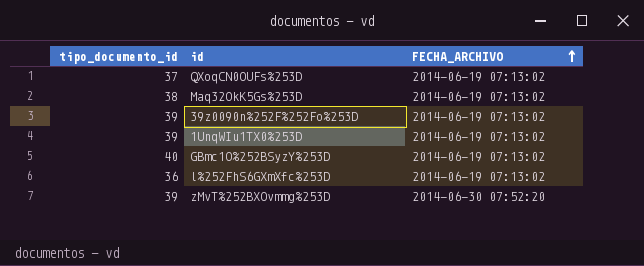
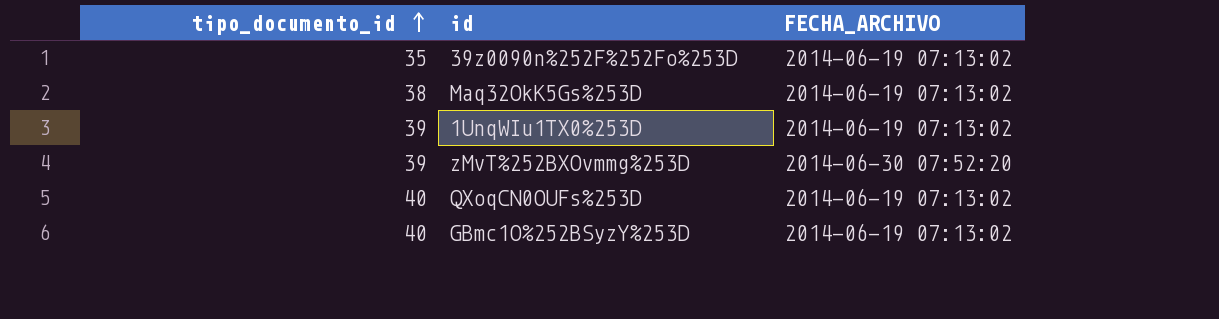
row order: FECHA_ARCHIVO ascending -> tipo_documento_id ascending
row l%252FhS6GXmXfc%253D: 36 | 2014-06-19 07:13:02 -> none
39z0090n%252F%252Fo%253D | tipo_documento_id: 39 -> 35
QXoqCN0OUFs%253D | tipo_documento_id: 37 -> 40

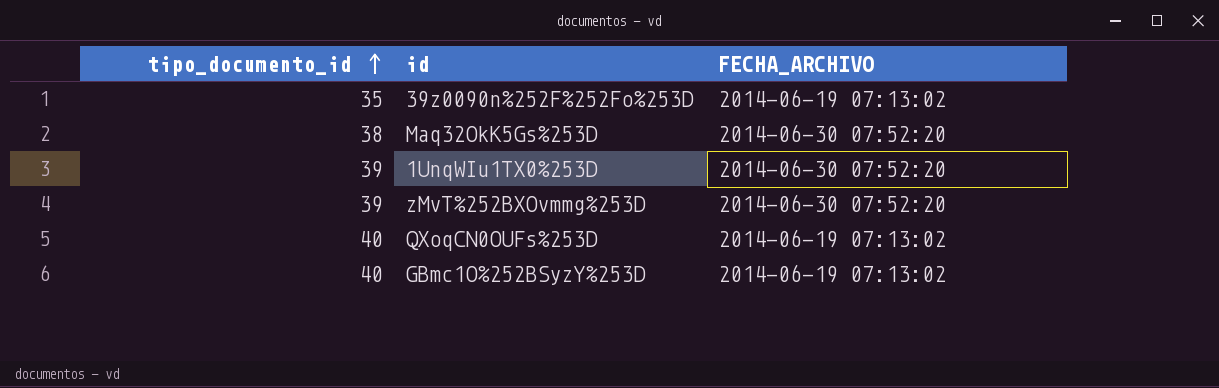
Maq32OkK5Gs%253D | FECHA_ARCHIVO: 2014-06-19 07:13:02 -> 2014-06-30 07:52:20
1UnqWIu1TX0%253D | FECHA_ARCHIVO: 2014-06-19 07:13:02 -> 2014-06-30 07:52:20

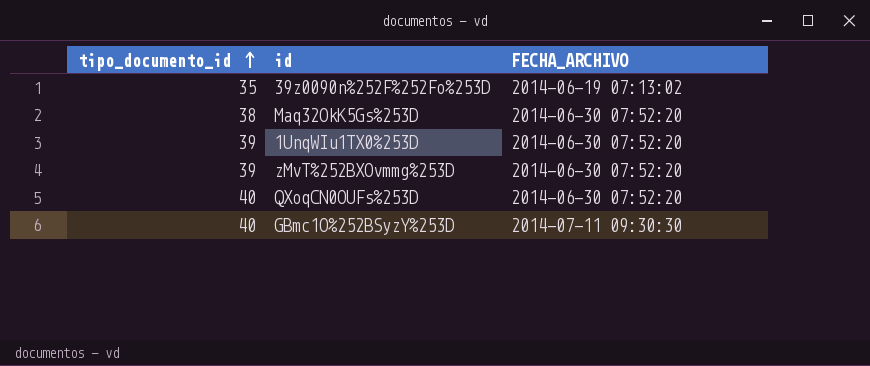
QXoqCN0OUFs%253D | FECHA_ARCHIVO: 2014-06-19 07:13:02 -> 2014-06-30 07:52:20
GBmc1O%252BSyzY%253D | FECHA_ARCHIVO: 2014-06-19 07:13:02 -> 2014-07-11 09:30:30

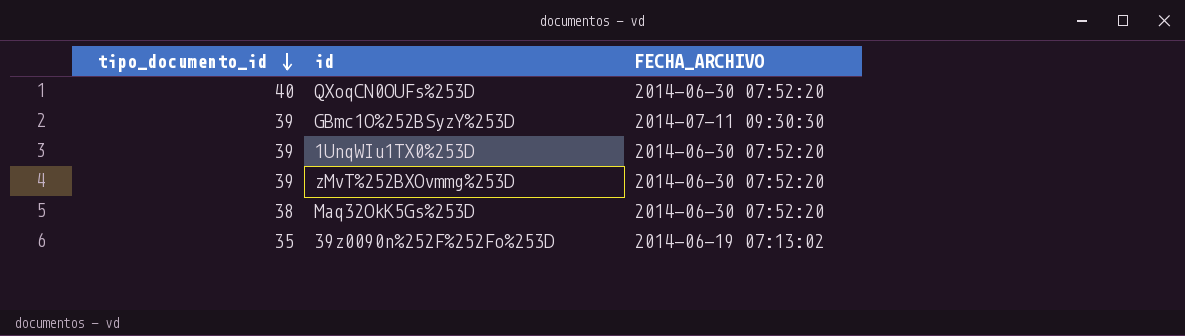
row order: tipo_documento_id ascending -> tipo_documento_id descending
GBmc1O%252BSyzY%253D | tipo_documento_id: 40 -> 39

